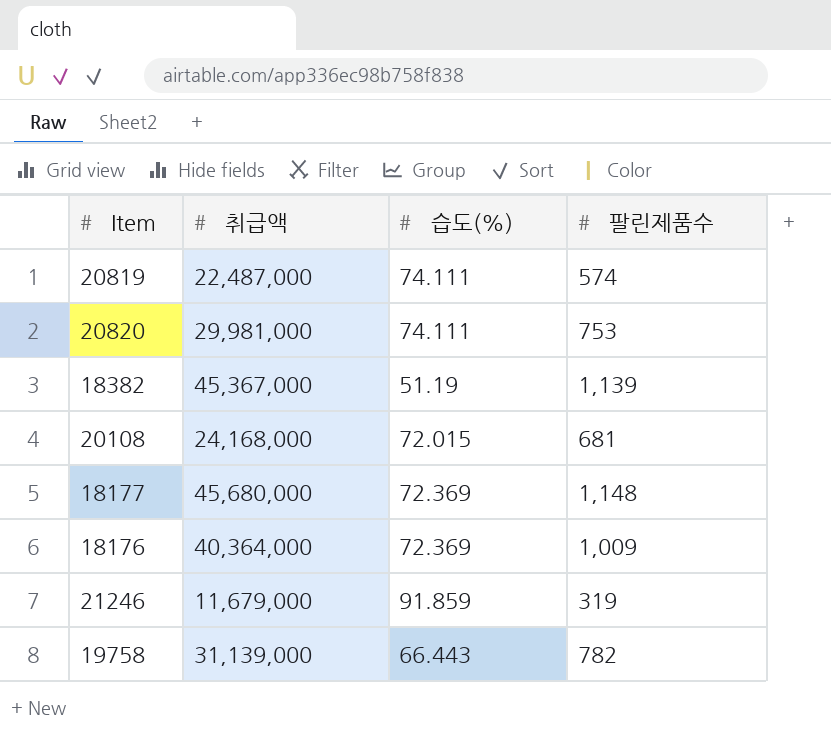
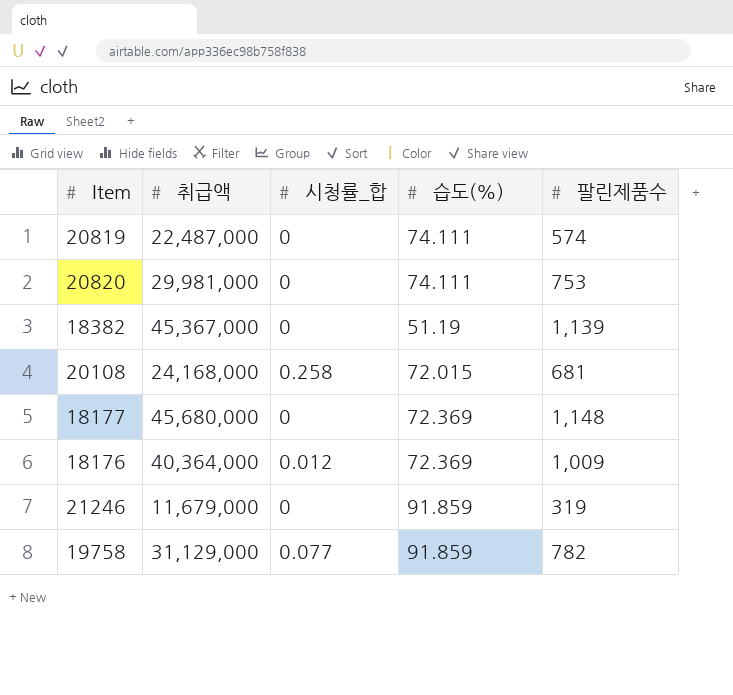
column 시청률_합 | position: none -> 3
19758 | 취급액: 31,139,000 -> 31,129,000
19758 | 습도(%): 66.443 -> 91.859

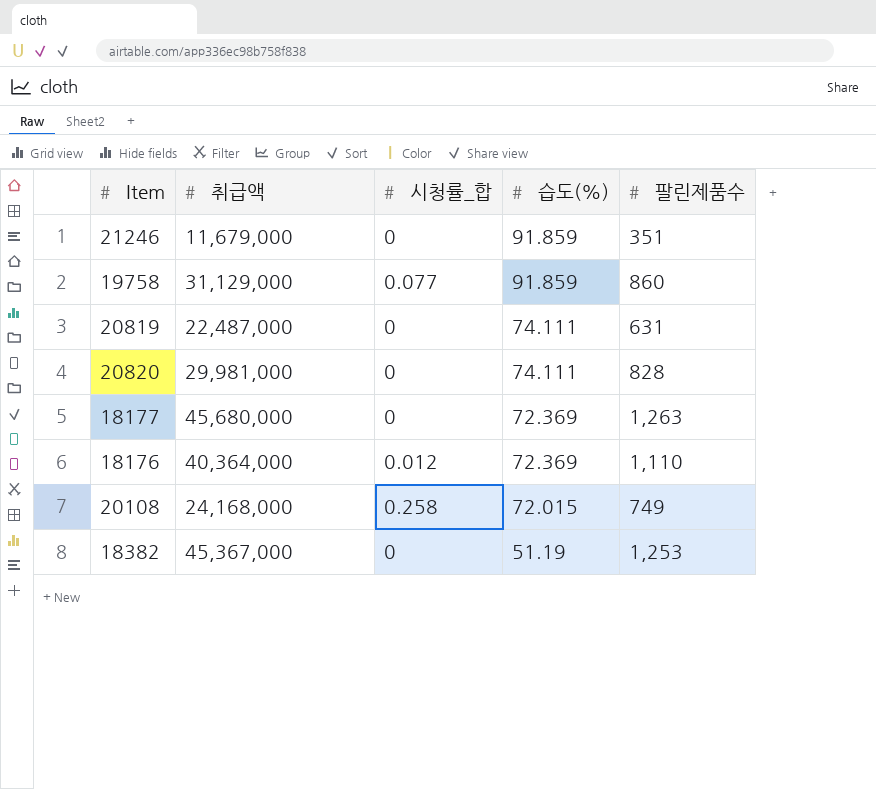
row order: none -> 습도(%) descending
21246 | 팔린제품수: 319 -> 351
19758 | 팔린제품수: 782 -> 860
20819 | 팔린제품수: 574 -> 631
20820 | 팔린제품수: 753 -> 828
18177 | 팔린제품수: 1,148 -> 1,263
18176 | 팔린제품수: 1,009 -> 1,110
20108 | 팔린제품수: 681 -> 749
18382 | 팔린제품수: 1,139 -> 1,253

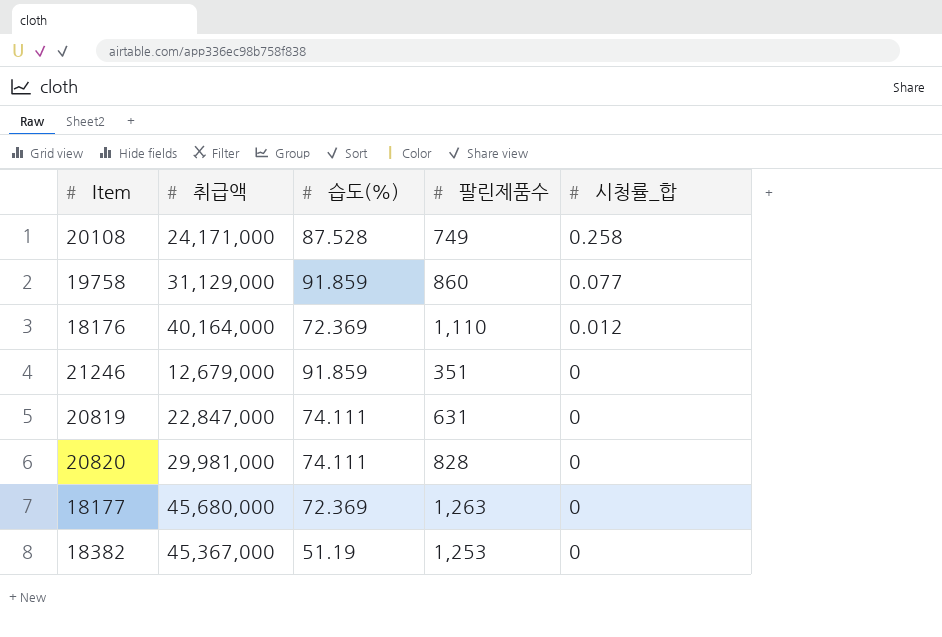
row order: 습도(%) descending -> 시청률_합 descending
column 시청률_합 | position: 3 -> 5
20108 | 취급액: 24,168,000 -> 24,171,000
20108 | 습도(%): 72.015 -> 87.528
18176 | 취급액: 40,364,000 -> 40,164,000
21246 | 취급액: 11,679,000 -> 12,679,000
20819 | 취급액: 22,487,000 -> 22,847,000

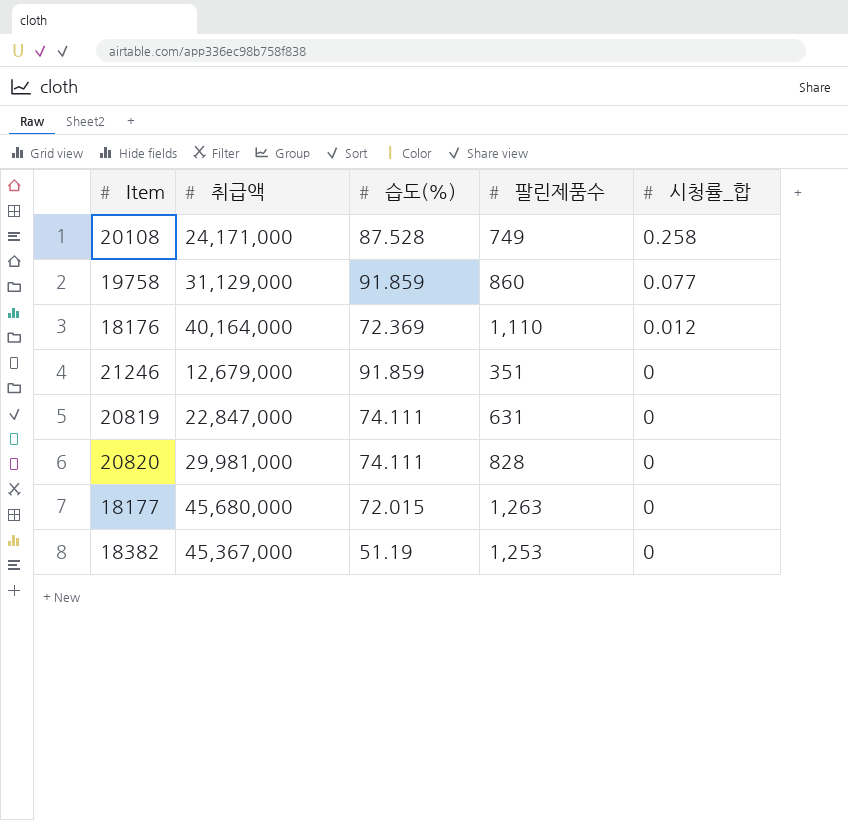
18177 | 습도(%): 72.369 -> 72.015

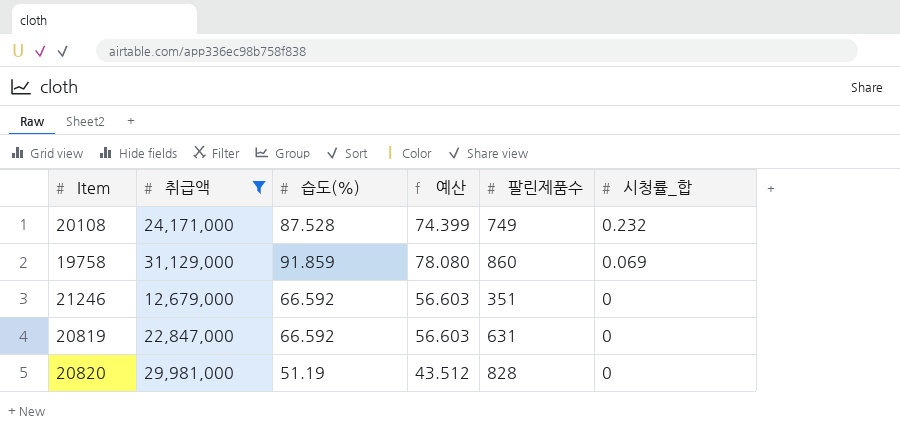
filter: none -> 취급액 <= 31,129,000
column 예산 | formula: none -> [습도(%)] * 0.85
20108 | 시청률_합: 0.258 -> 0.232
19758 | 시청률_합: 0.077 -> 0.069
21246 | 습도(%): 91.859 -> 66.592
20819 | 습도(%): 74.111 -> 66.592
20820 | 습도(%): 74.111 -> 51.19

